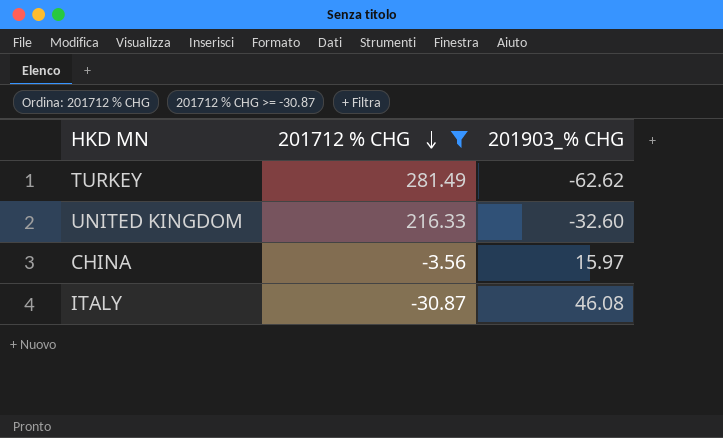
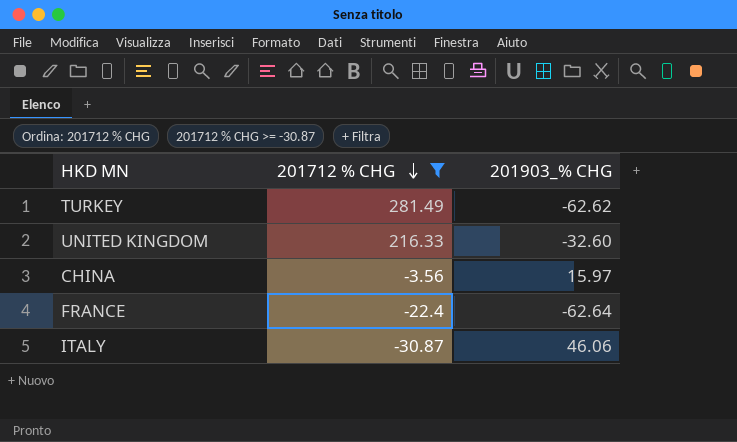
row FRANCE: none -> -22.4 | -62.64
ITALY | 201903_% CHG: 46.08 -> 46.06

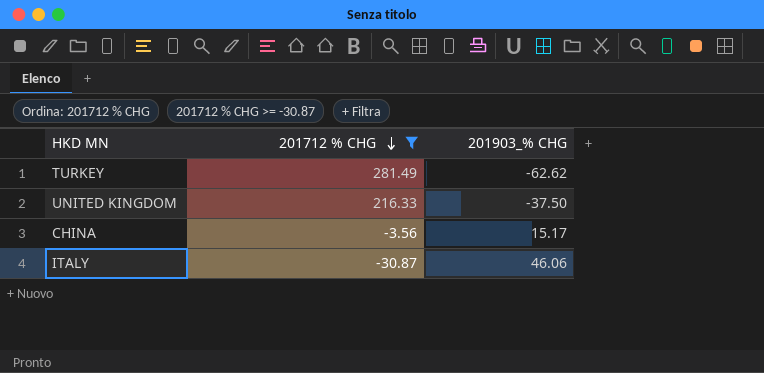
row FRANCE: -22.4 | -62.64 -> none
UNITED KINGDOM | 201903_% CHG: -32.60 -> -37.50
CHINA | 201903_% CHG: 15.97 -> 15.17

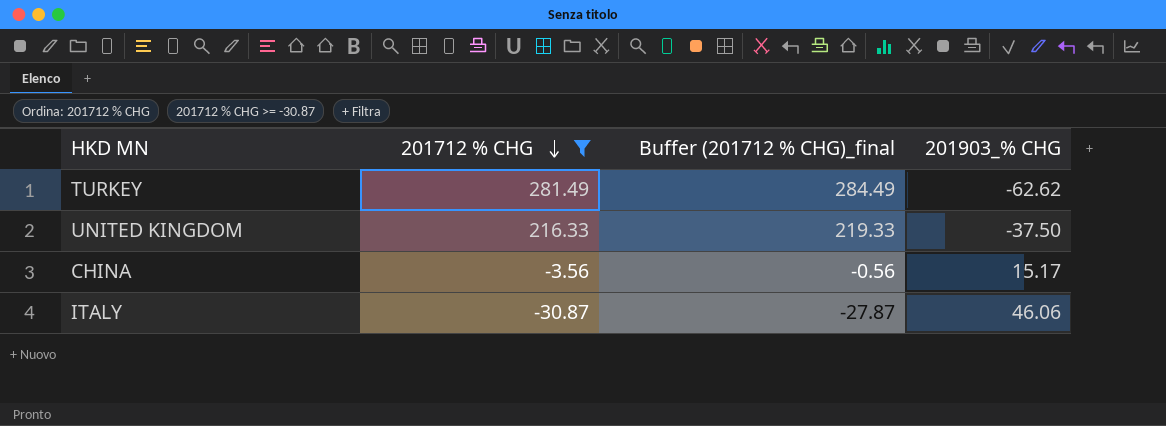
column Buffer (201712 % CHG)_final | formula: none -> [201712 % CHG] + 3

